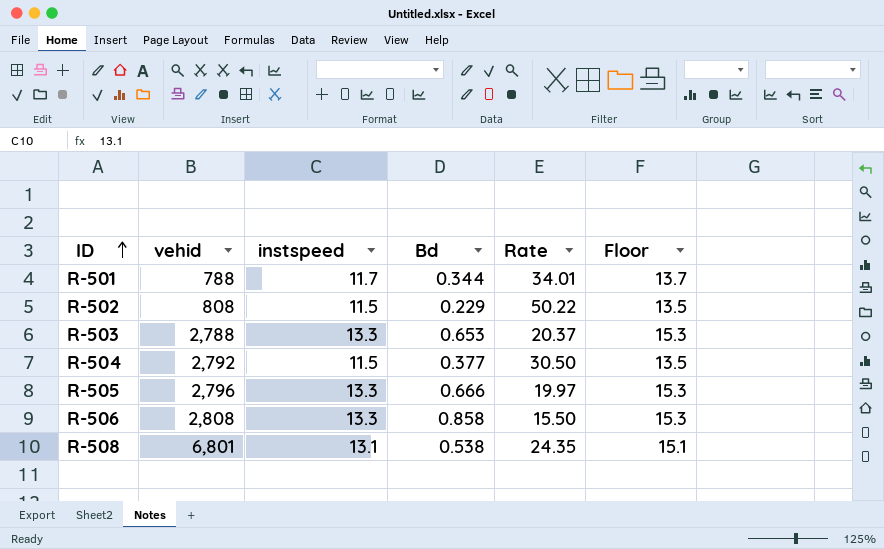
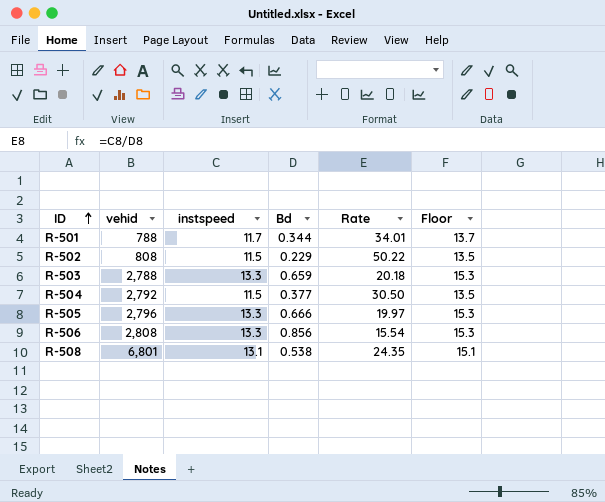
R-503 | Bd: 0.653 -> 0.659
R-503 | Rate: 20.37 -> 20.18
R-506 | Bd: 0.858 -> 0.856
R-506 | Rate: 15.50 -> 15.54

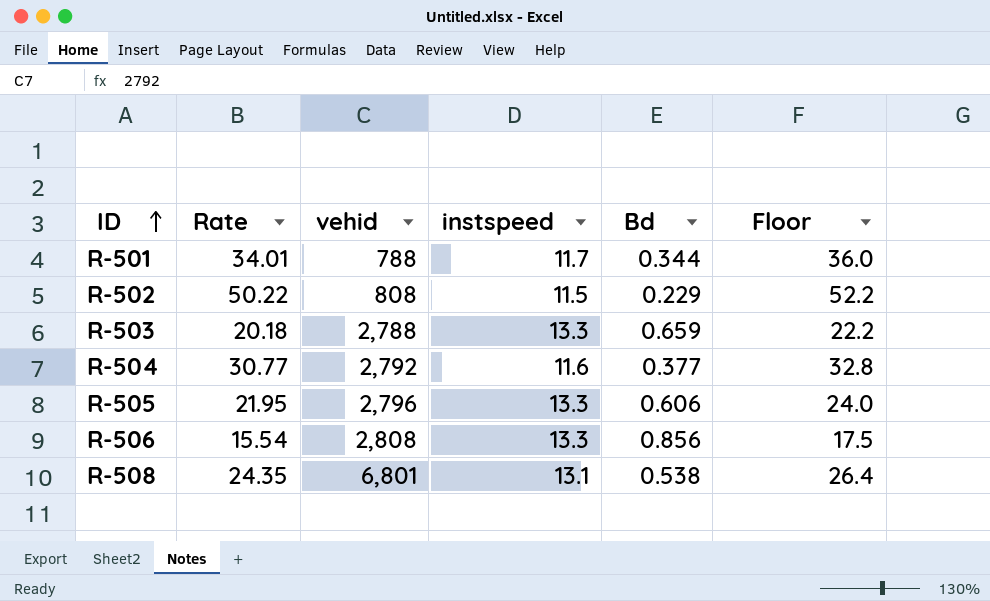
column Rate | position: 5 -> 2
column Floor | formula: [instspeed] + 2 -> [Rate] + 2
R-504 | Rate: 30.50 -> 30.77
R-504 | instspeed: 11.5 -> 11.6
R-505 | Rate: 19.97 -> 21.95
R-505 | Bd: 0.666 -> 0.606

